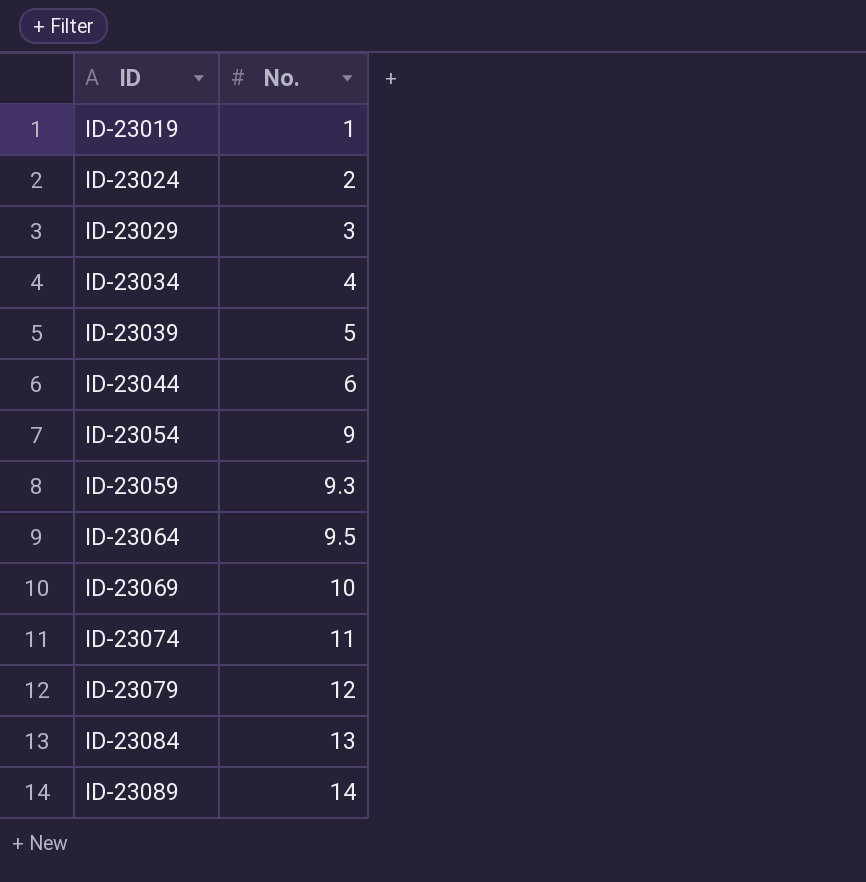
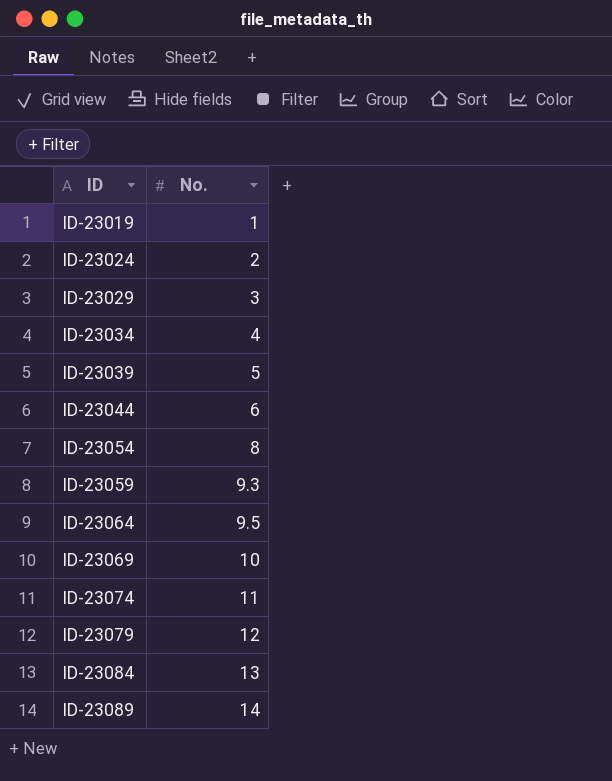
ID-23054 | No.: 9 -> 8

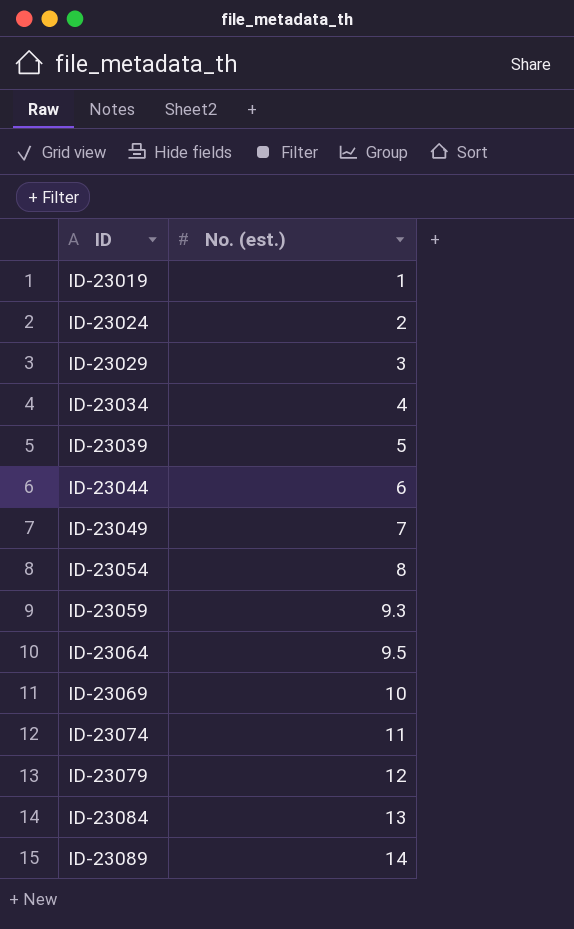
column name: No. -> No. (est.)
row ID-23049: none -> 7

